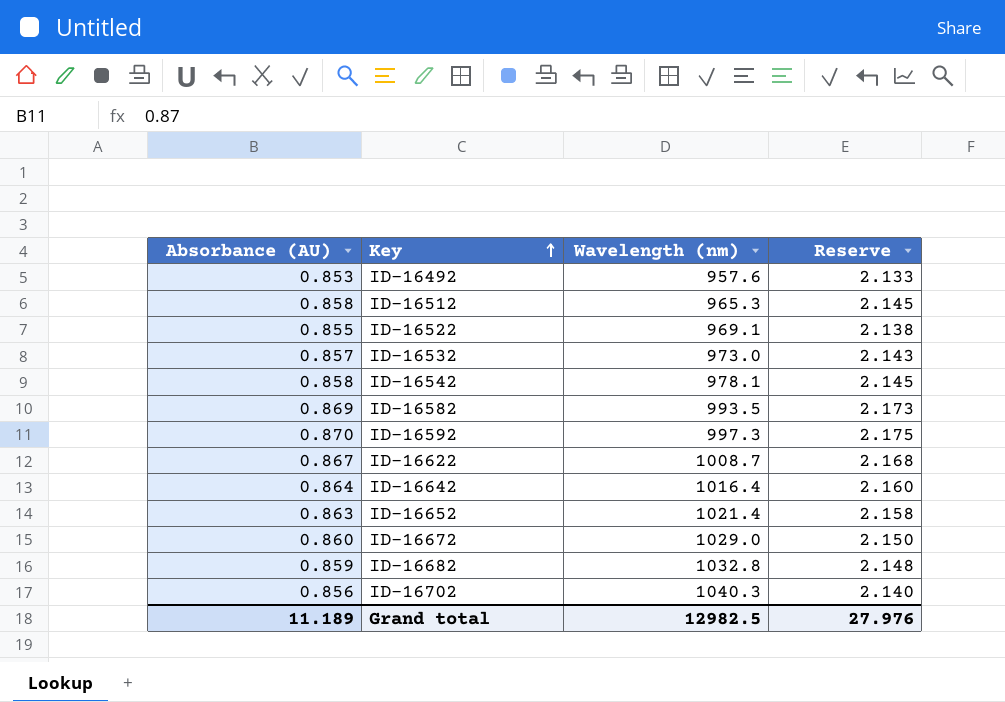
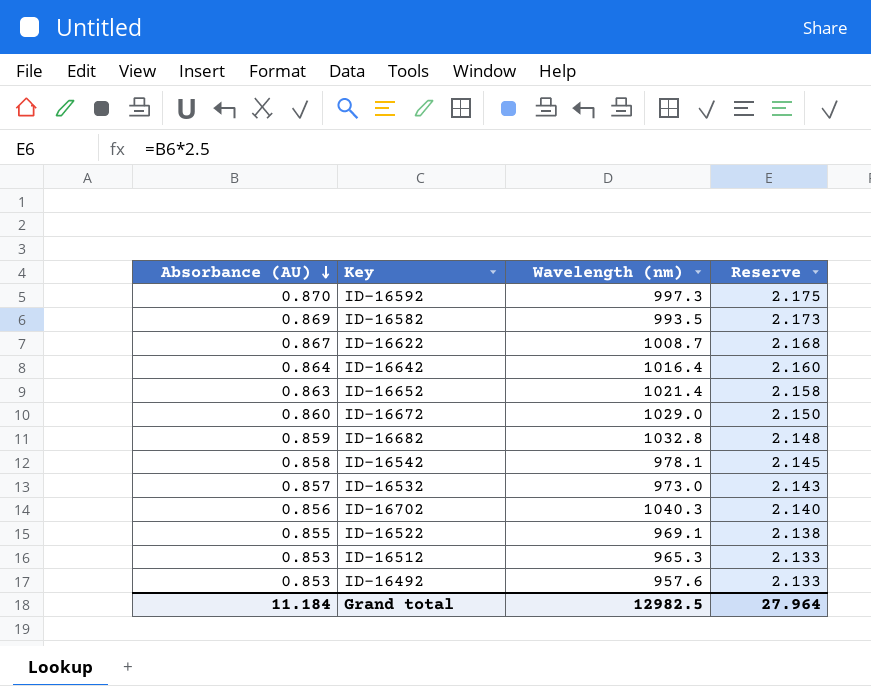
row order: Key ascending -> Absorbance (AU) descending
ID-16512 | Absorbance (AU): 0.858 -> 0.853
ID-16512 | Reserve: 2.145 -> 2.133
Grand total | Absorbance (AU): 11.189 -> 11.184
Grand total | Reserve: 27.976 -> 27.964

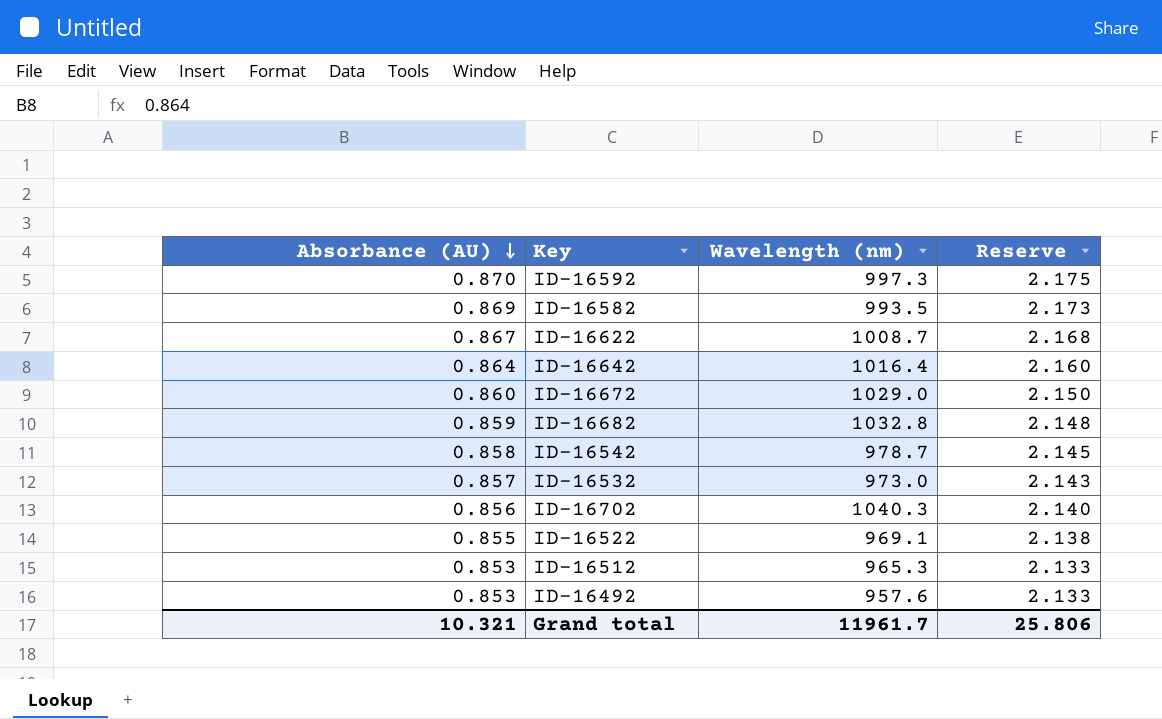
row ID-16652: 0.863 | 1021.4 | 2.158 -> none
ID-16542 | Wavelength (nm): 978.1 -> 978.7
Grand total | Absorbance (AU): 11.184 -> 10.321
Grand total | Wavelength (nm): 12982.5 -> 11961.7
Grand total | Reserve: 27.964 -> 25.806

